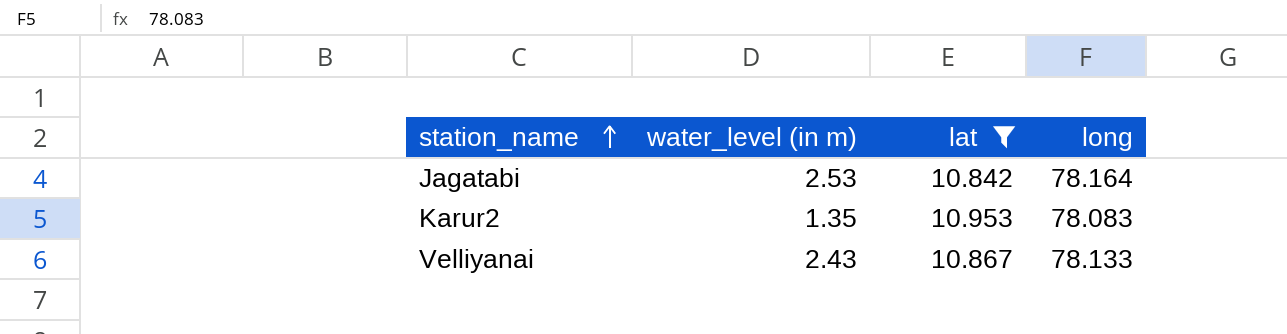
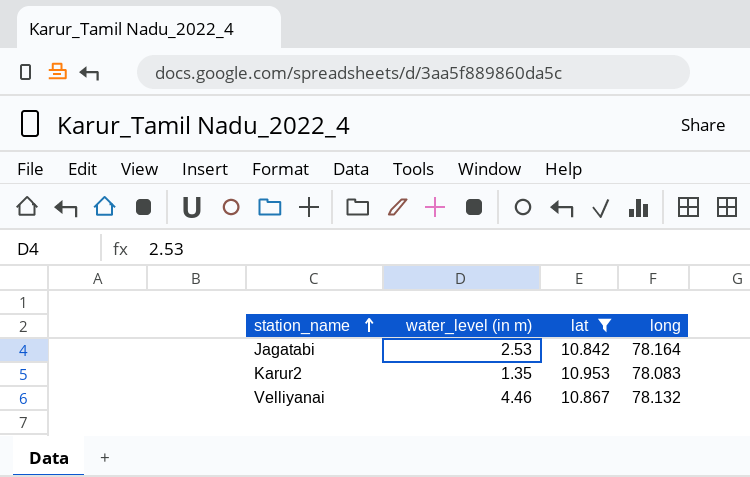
Velliyanai | water_level (in m): 2.43 -> 4.46
Velliyanai | long: 78.133 -> 78.132

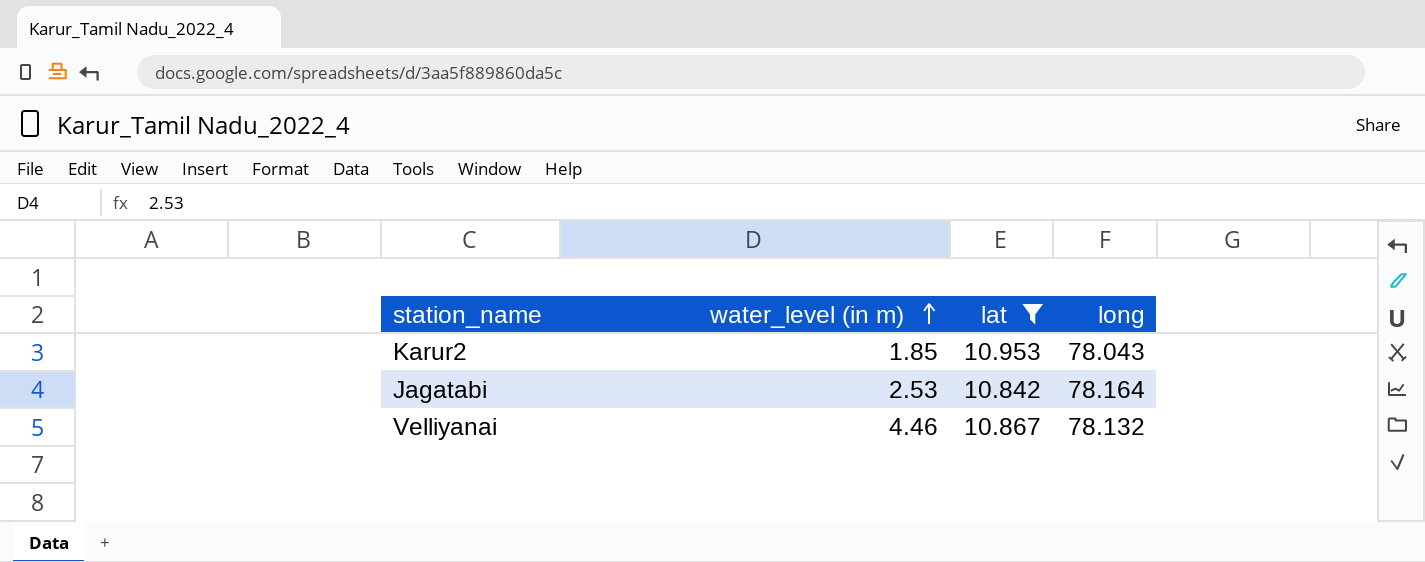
row order: station_name ascending -> water_level (in m) ascending
Karur2 | water_level (in m): 1.35 -> 1.85
Karur2 | long: 78.083 -> 78.043

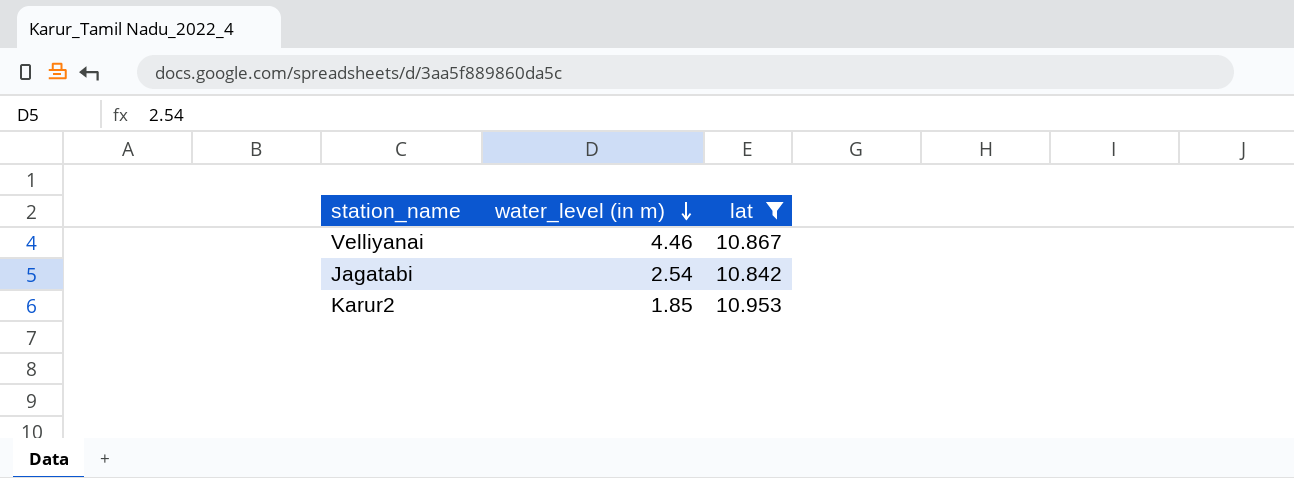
row order: water_level (in m) ascending -> water_level (in m) descending
column long | position: 4 -> none
Jagatabi | water_level (in m): 2.53 -> 2.54

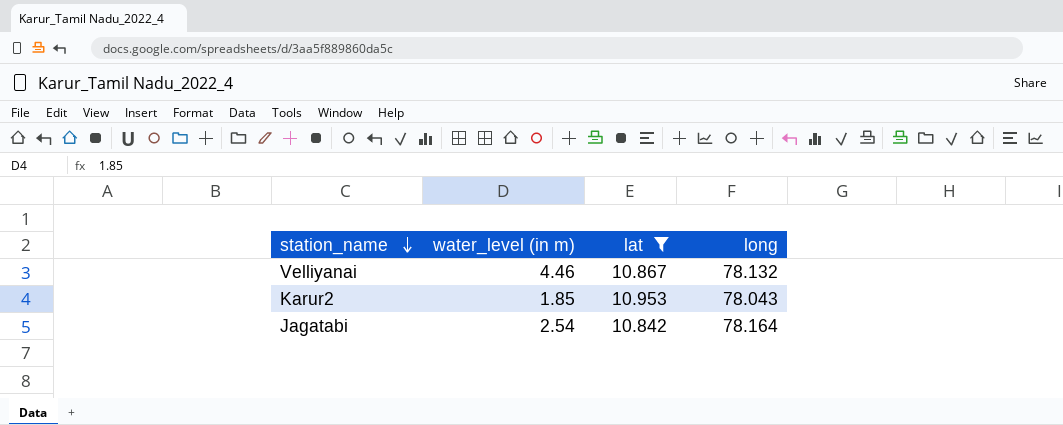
row order: water_level (in m) descending -> station_name descending
column long | position: none -> 4

